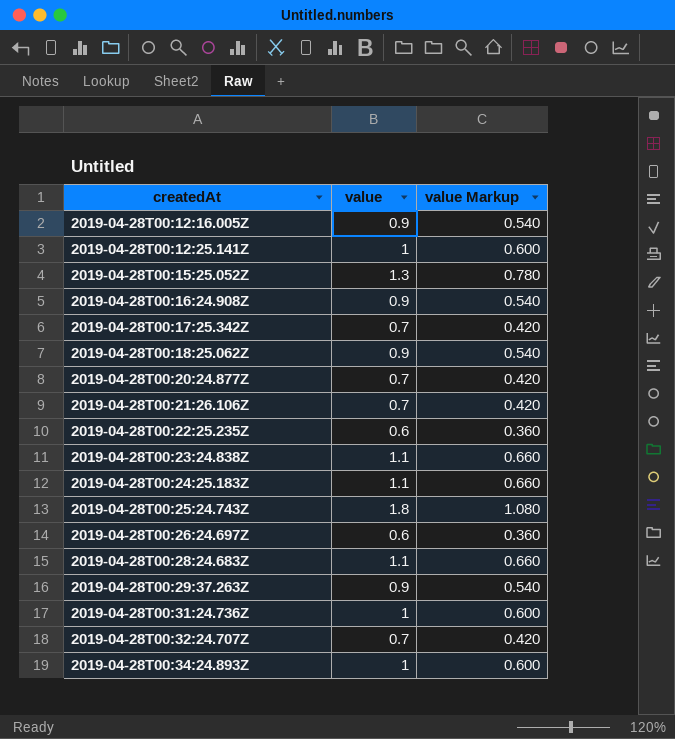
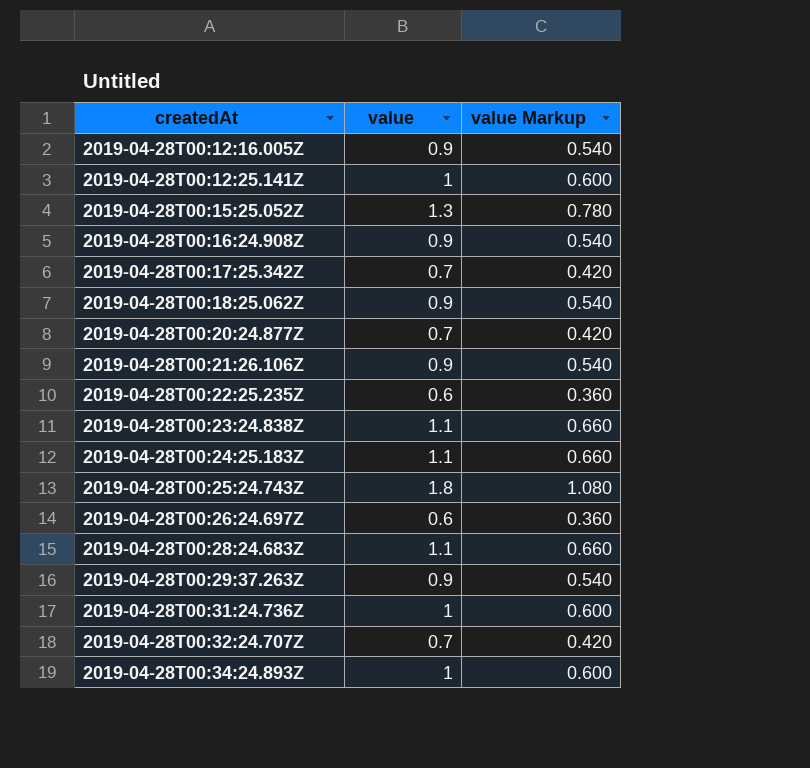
2019-04-28T00:21:26.106Z | value: 0.7 -> 0.9
2019-04-28T00:21:26.106Z | value Markup: 0.420 -> 0.540

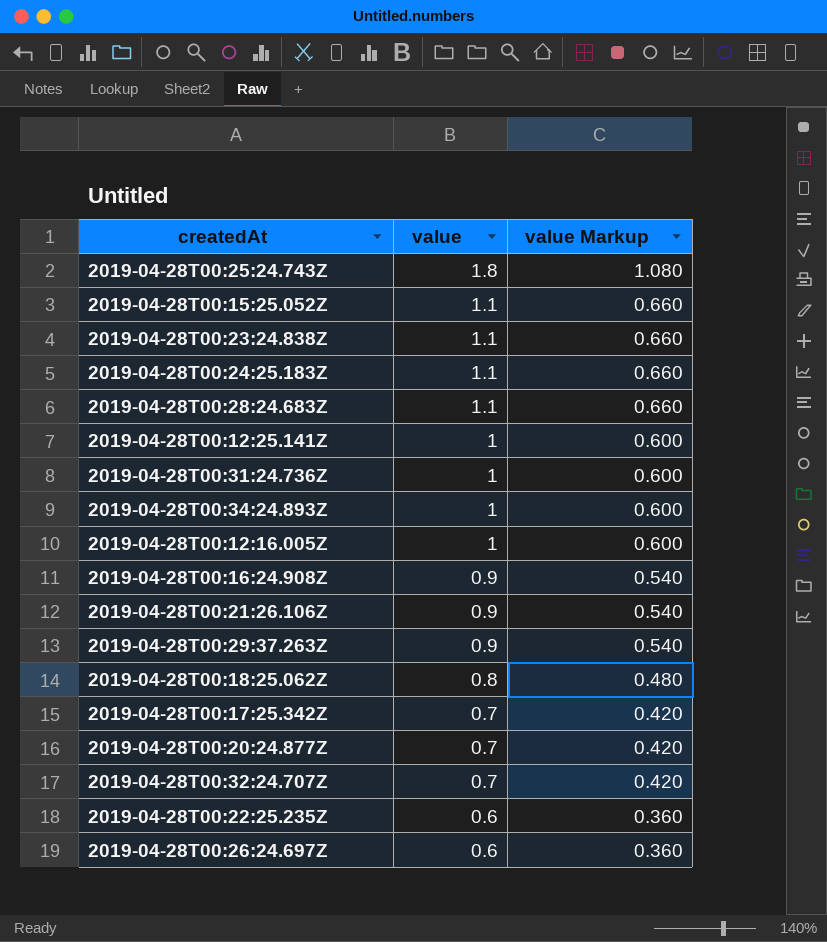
row order: createdAt ascending -> value descending
2019-04-28T00:15:25.052Z | value: 1.3 -> 1.1
2019-04-28T00:15:25.052Z | value Markup: 0.780 -> 0.660
2019-04-28T00:12:16.005Z | value: 0.9 -> 1
2019-04-28T00:12:16.005Z | value Markup: 0.540 -> 0.600
2019-04-28T00:18:25.062Z | value: 0.9 -> 0.8
2019-04-28T00:18:25.062Z | value Markup: 0.540 -> 0.480

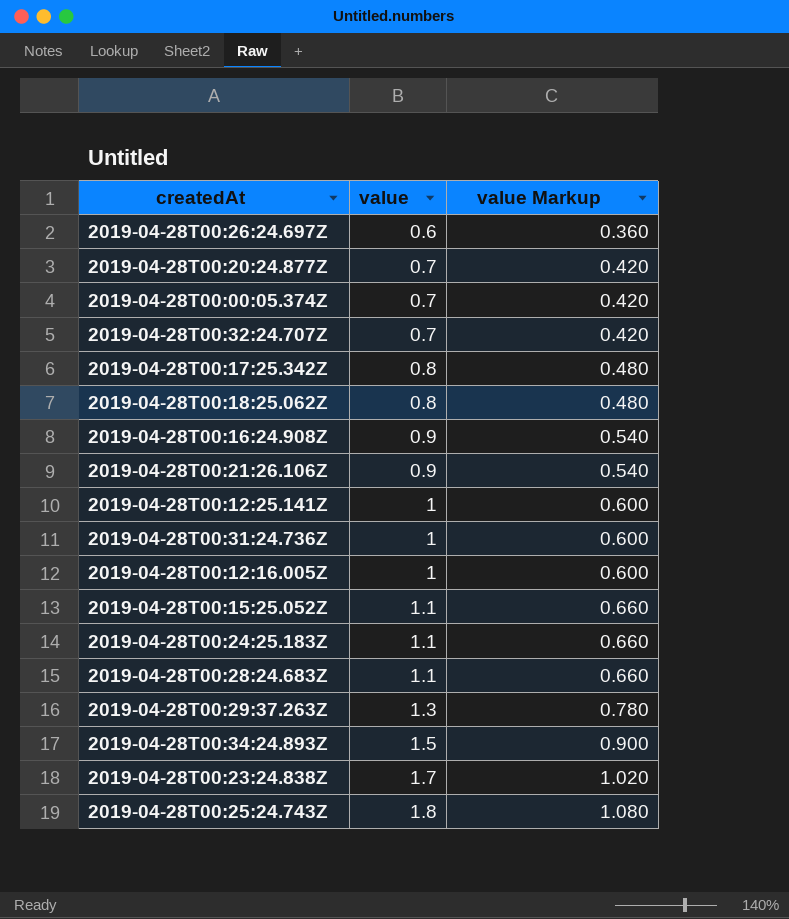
row order: value descending -> value ascending
row 2019-04-28T00:22:25.235Z: 0.6 | 0.360 -> none
row 2019-04-28T00:00:05.374Z: none -> 0.7 | 0.420
2019-04-28T00:17:25.342Z | value: 0.7 -> 0.8
2019-04-28T00:17:25.342Z | value Markup: 0.420 -> 0.480
2019-04-28T00:29:37.263Z | value: 0.9 -> 1.3
2019-04-28T00:29:37.263Z | value Markup: 0.540 -> 0.780
2019-04-28T00:34:24.893Z | value: 1 -> 1.5
2019-04-28T00:34:24.893Z | value Markup: 0.600 -> 0.900
2019-04-28T00:23:24.838Z | value: 1.1 -> 1.7
2019-04-28T00:23:24.838Z | value Markup: 0.660 -> 1.020

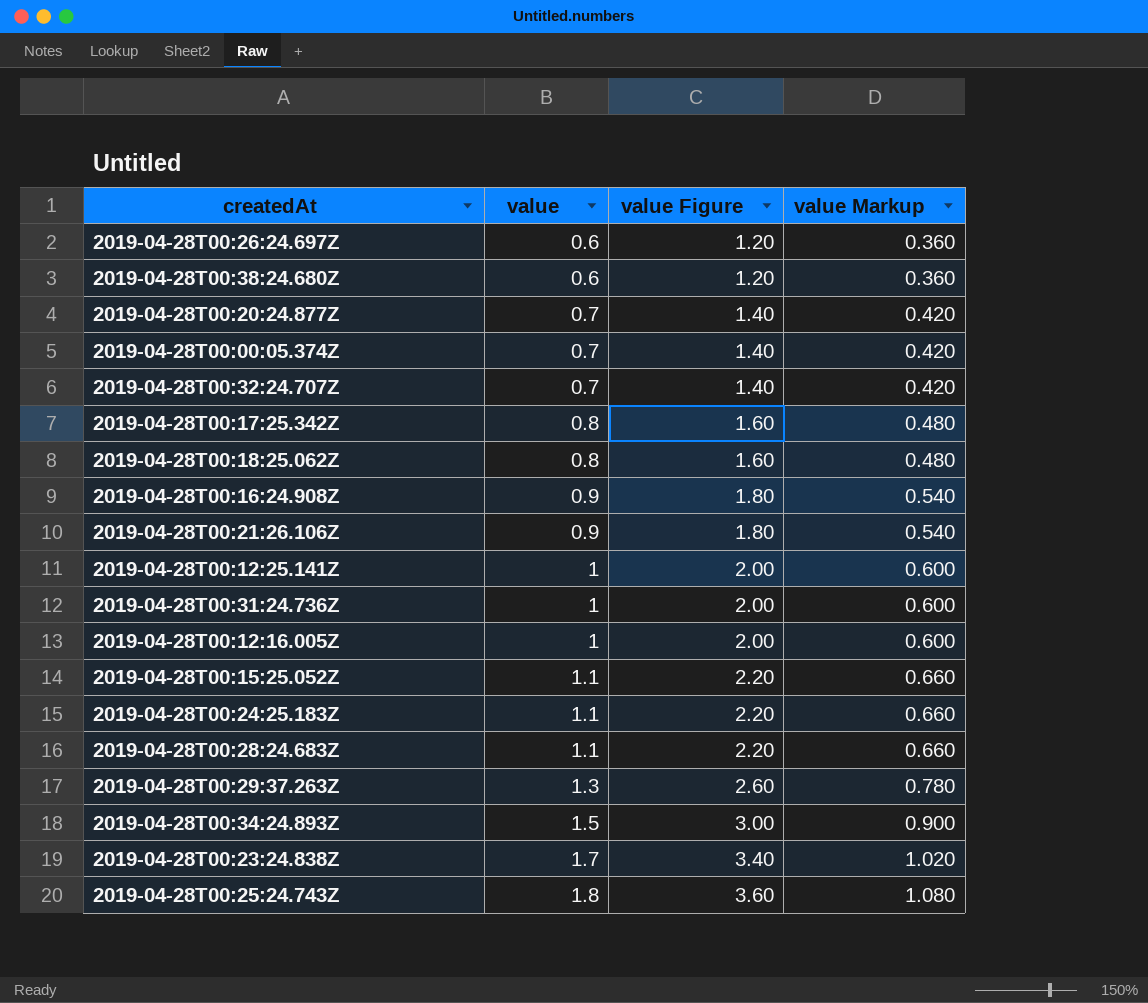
column value Figure | formula: none -> [value] * 2
row 2019-04-28T00:38:24.680Z: none -> 0.6 | 1.20 | 0.360

